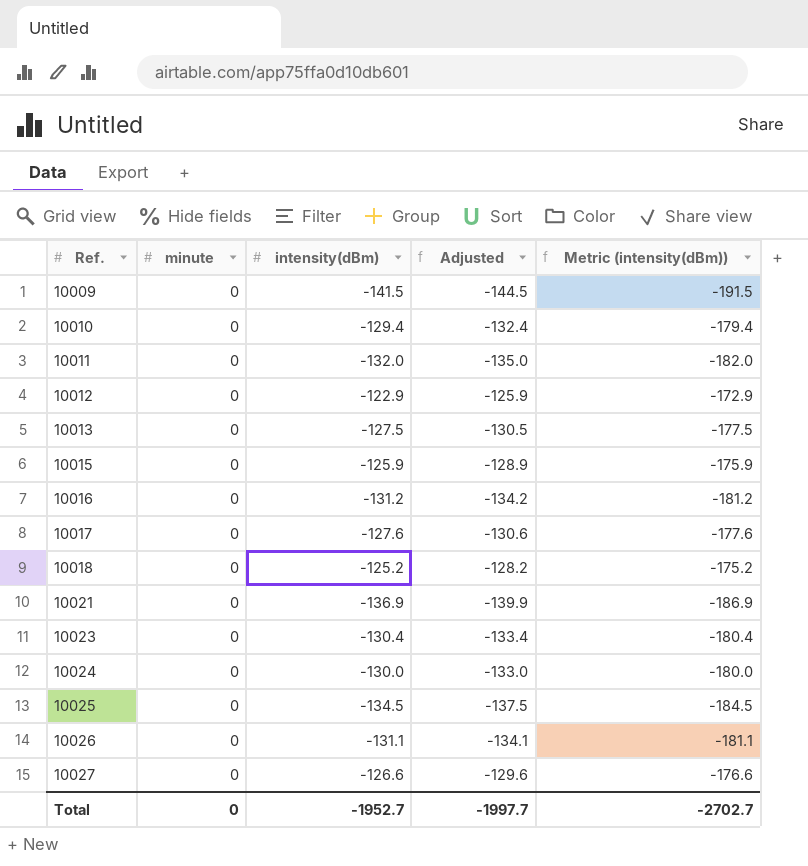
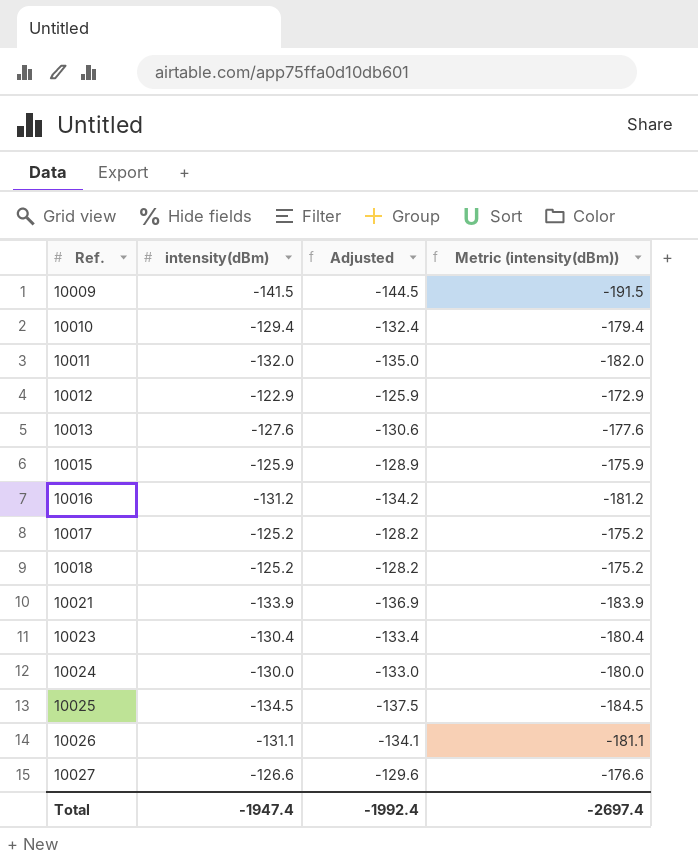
column minute | position: 2 -> none
10013 | intensity(dBm): -127.5 -> -127.6
10013 | Adjusted: -130.5 -> -130.6
10013 | Metric (intensity(dBm)): -177.5 -> -177.6
10017 | intensity(dBm): -127.6 -> -125.2
10017 | Adjusted: -130.6 -> -128.2
10017 | Metric (intensity(dBm)): -177.6 -> -175.2
10021 | intensity(dBm): -136.9 -> -133.9
10021 | Adjusted: -139.9 -> -136.9
10021 | Metric (intensity(dBm)): -186.9 -> -183.9
Total | intensity(dBm): -1952.7 -> -1947.4
Total | Adjusted: -1997.7 -> -1992.4
Total | Metric (intensity(dBm)): -2702.7 -> -2697.4

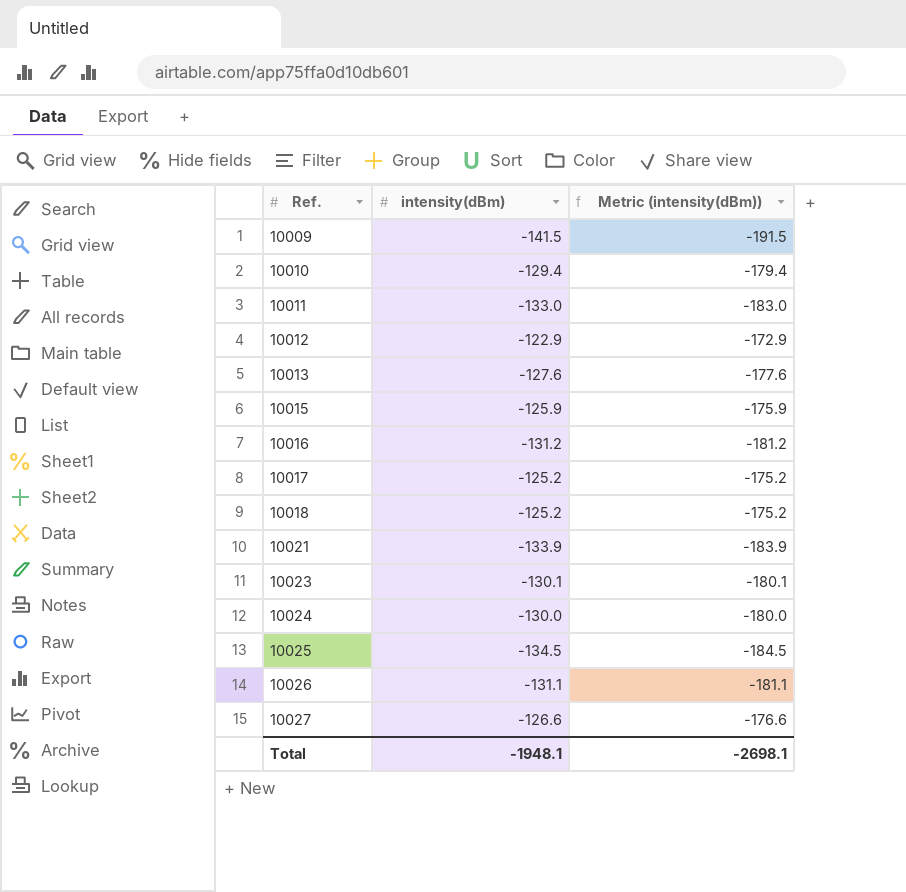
column Adjusted | formula: [intensity(dBm)] - 3 -> none
10011 | intensity(dBm): -132.0 -> -133.0
10011 | Metric (intensity(dBm)): -182.0 -> -183.0
10023 | intensity(dBm): -130.4 -> -130.1
10023 | Metric (intensity(dBm)): -180.4 -> -180.1
Total | intensity(dBm): -1947.4 -> -1948.1
Total | Metric (intensity(dBm)): -2697.4 -> -2698.1

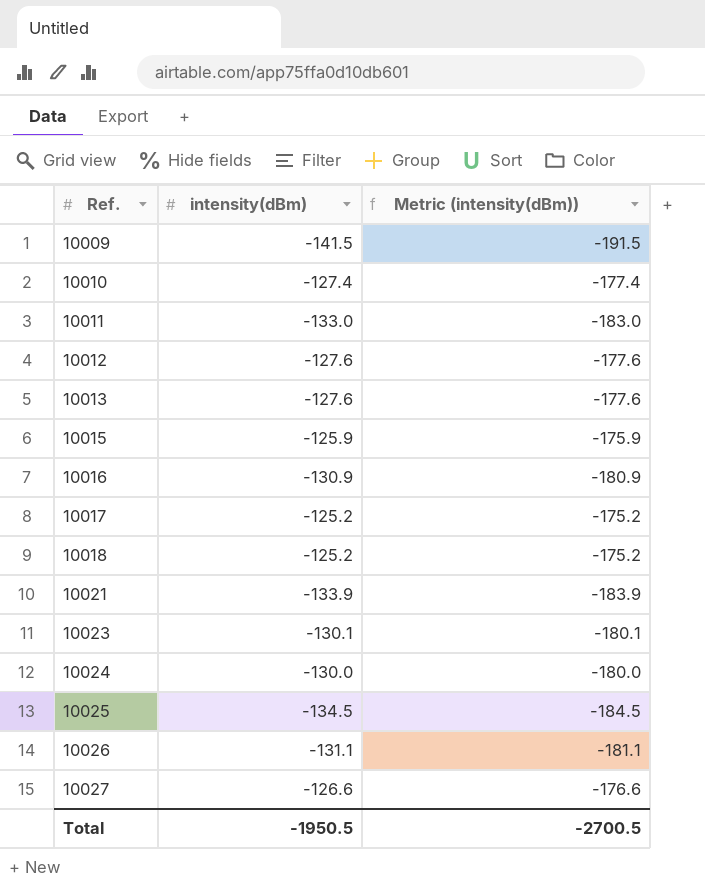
10010 | intensity(dBm): -129.4 -> -127.4
10010 | Metric (intensity(dBm)): -179.4 -> -177.4
10012 | intensity(dBm): -122.9 -> -127.6
10012 | Metric (intensity(dBm)): -172.9 -> -177.6
10016 | intensity(dBm): -131.2 -> -130.9
10016 | Metric (intensity(dBm)): -181.2 -> -180.9
Total | intensity(dBm): -1948.1 -> -1950.5
Total | Metric (intensity(dBm)): -2698.1 -> -2700.5

